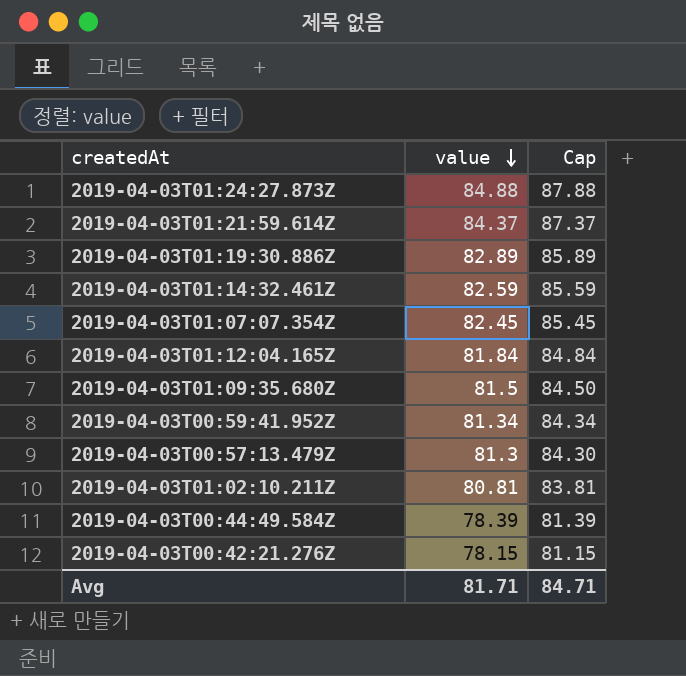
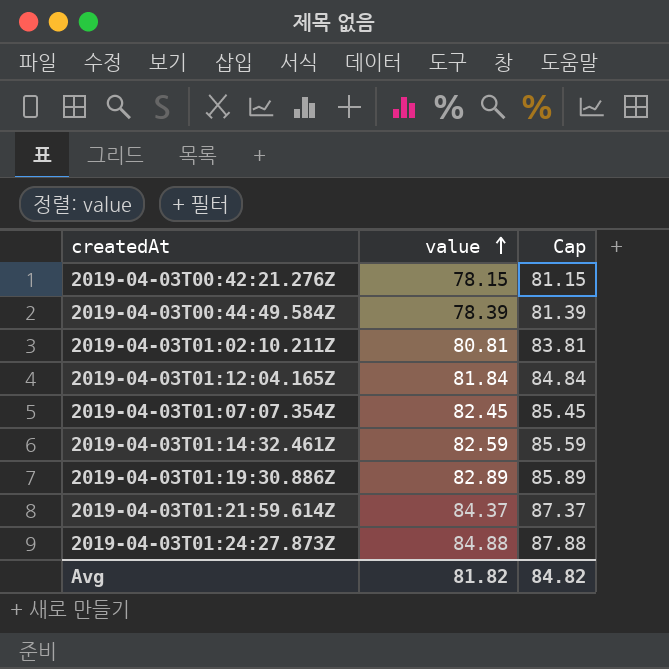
row order: value descending -> value ascending
row 2019-04-03T01:09:35.680Z: 81.5 | 84.50 -> none
row 2019-04-03T00:59:41.952Z: 81.34 | 84.34 -> none
row 2019-04-03T00:57:13.479Z: 81.3 | 84.30 -> none
Avg | value: 81.71 -> 81.82
Avg | Cap: 84.71 -> 84.82

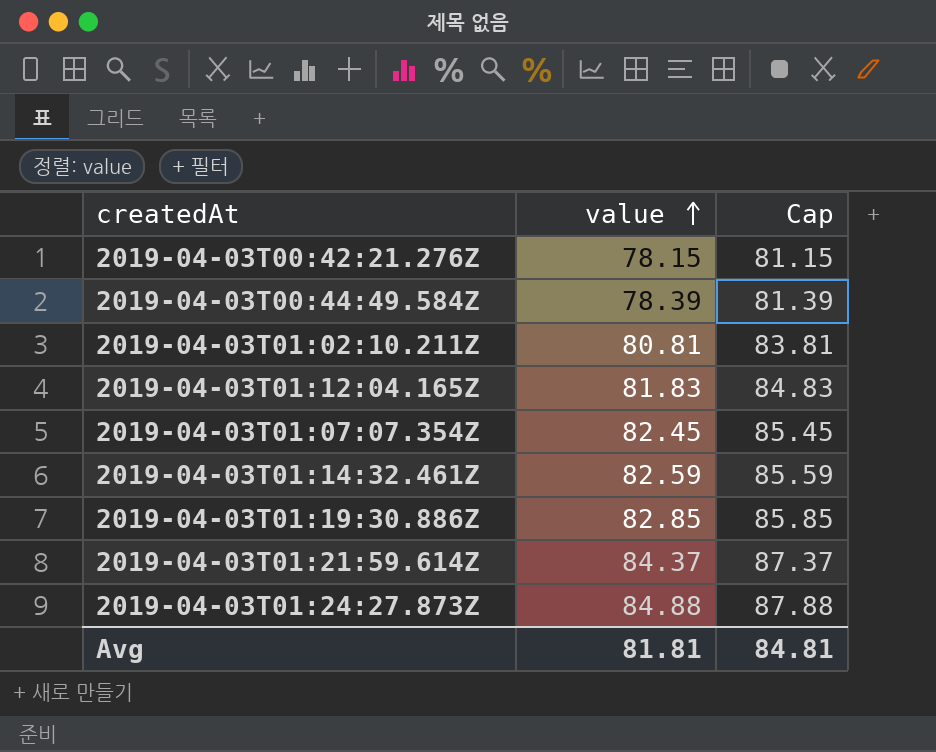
2019-04-03T01:12:04.165Z | value: 81.84 -> 81.83
2019-04-03T01:12:04.165Z | Cap: 84.84 -> 84.83
2019-04-03T01:19:30.886Z | value: 82.89 -> 82.85
2019-04-03T01:19:30.886Z | Cap: 85.89 -> 85.85
Avg | value: 81.82 -> 81.81
Avg | Cap: 84.82 -> 84.81

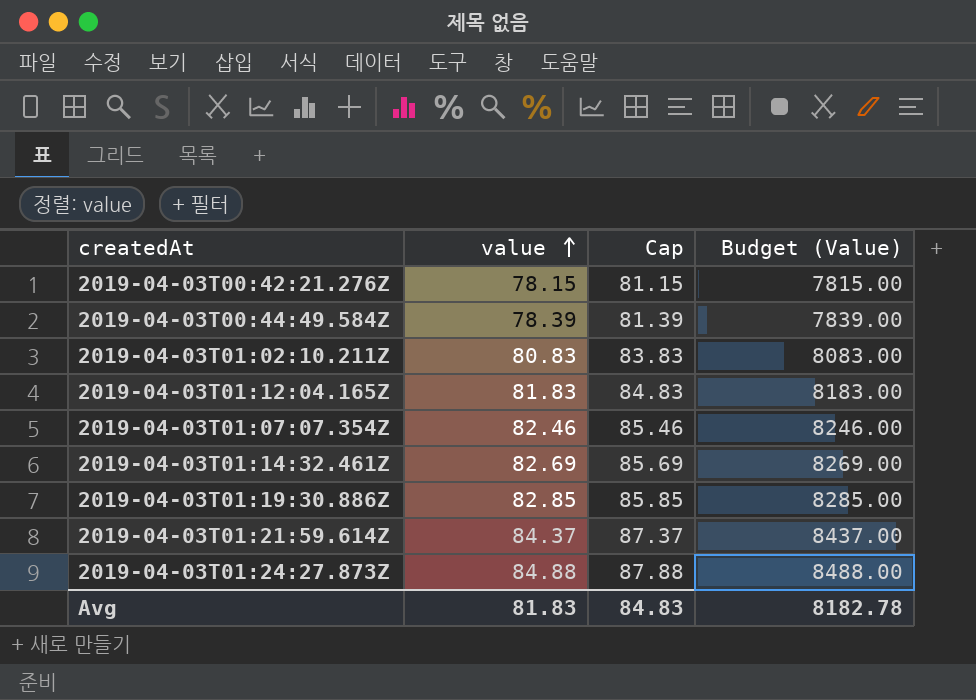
column Budget (Value) | formula: none -> [value] * 100
2019-04-03T01:02:10.211Z | value: 80.81 -> 80.83
2019-04-03T01:02:10.211Z | Cap: 83.81 -> 83.83
2019-04-03T01:07:07.354Z | value: 82.45 -> 82.46
2019-04-03T01:07:07.354Z | Cap: 85.45 -> 85.46
2019-04-03T01:14:32.461Z | value: 82.59 -> 82.69
2019-04-03T01:14:32.461Z | Cap: 85.59 -> 85.69
Avg | value: 81.81 -> 81.83
Avg | Cap: 84.81 -> 84.83

